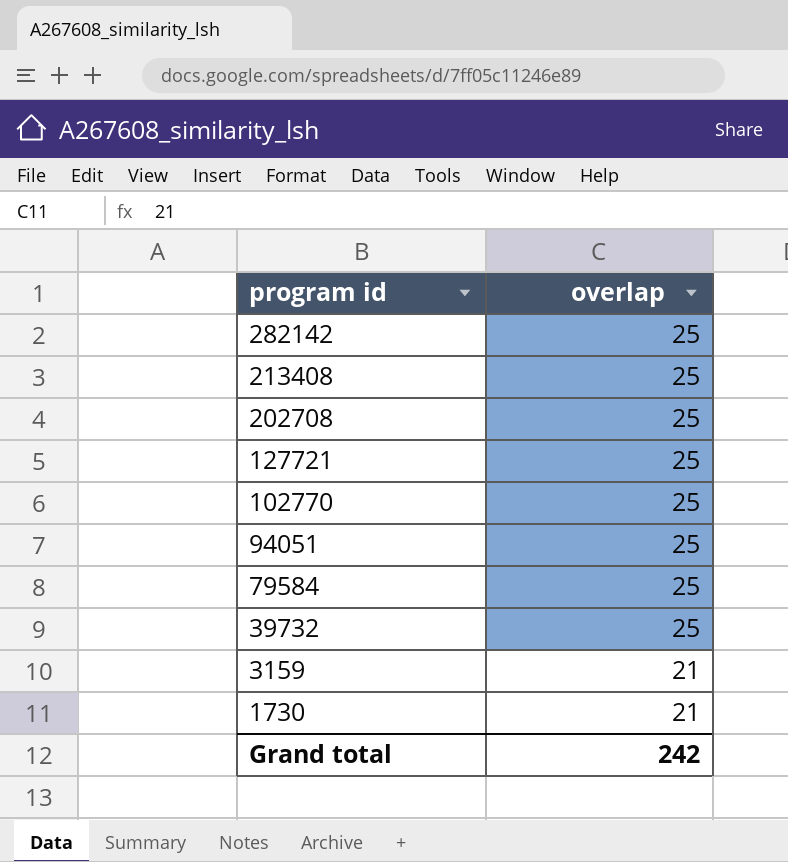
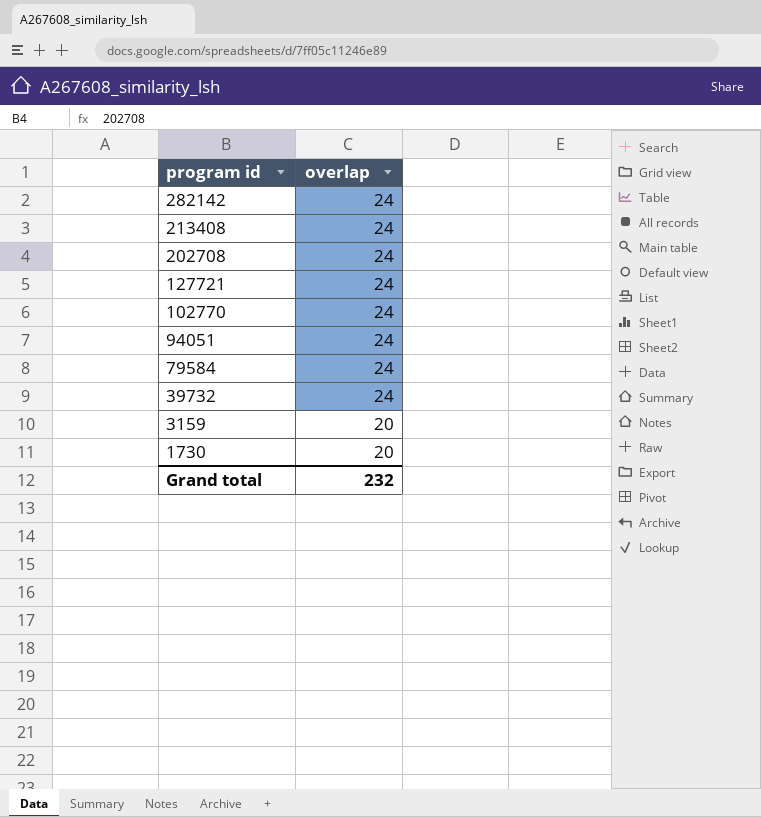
282142 | overlap: 25 -> 24
213408 | overlap: 25 -> 24
202708 | overlap: 25 -> 24
127721 | overlap: 25 -> 24
102770 | overlap: 25 -> 24
94051 | overlap: 25 -> 24
79584 | overlap: 25 -> 24
39732 | overlap: 25 -> 24
3159 | overlap: 21 -> 20
1730 | overlap: 21 -> 20
Grand total | overlap: 242 -> 232

